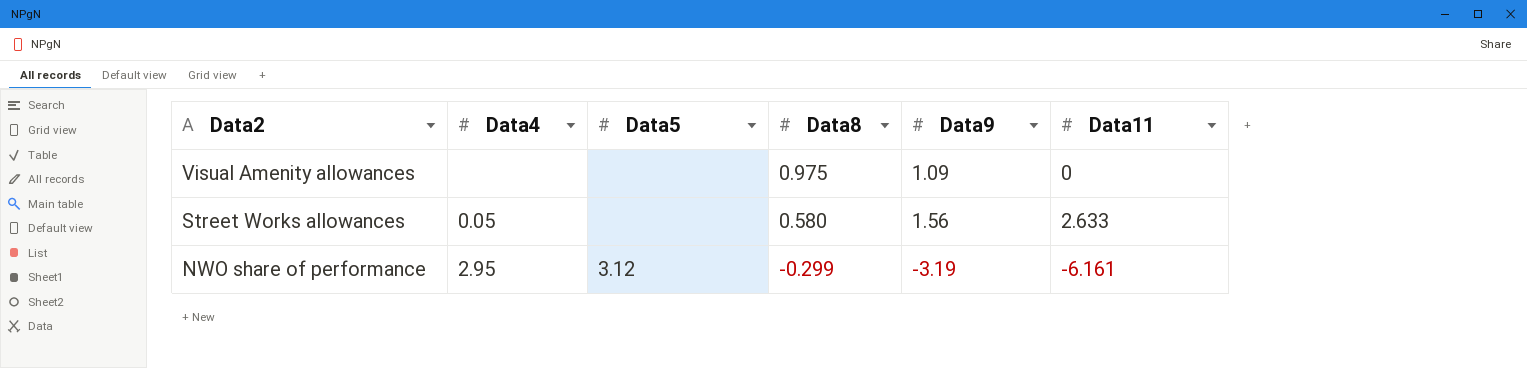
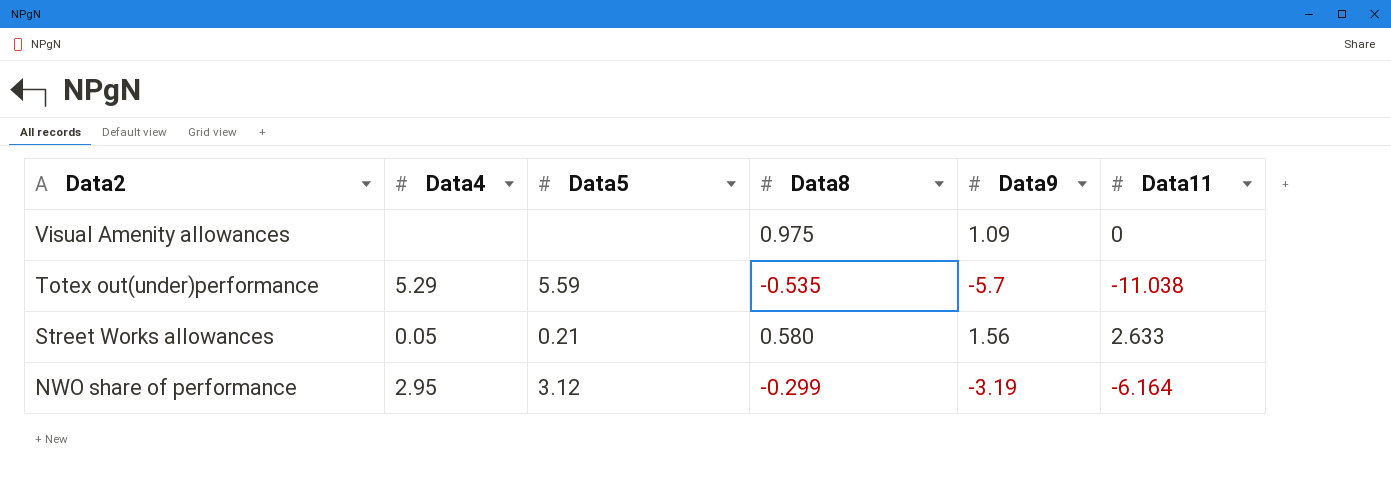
row Totex out(under)performance: none -> 5.29 | 5.59 | -0.535 | -5.7 | -11.038
Street Works allowances | Data5: none -> 0.21
NWO share of performance | Data11: -6.161 -> -6.164

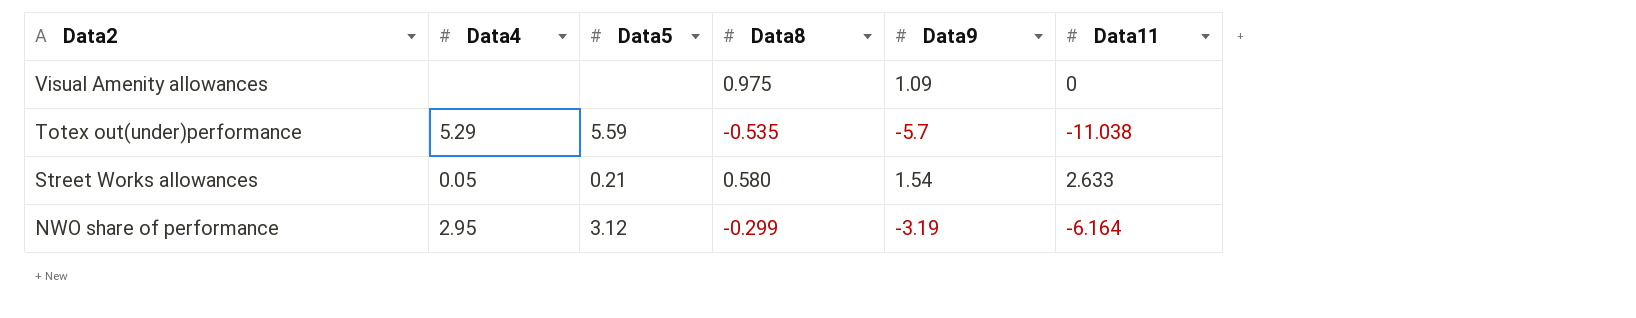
Street Works allowances | Data9: 1.56 -> 1.54

